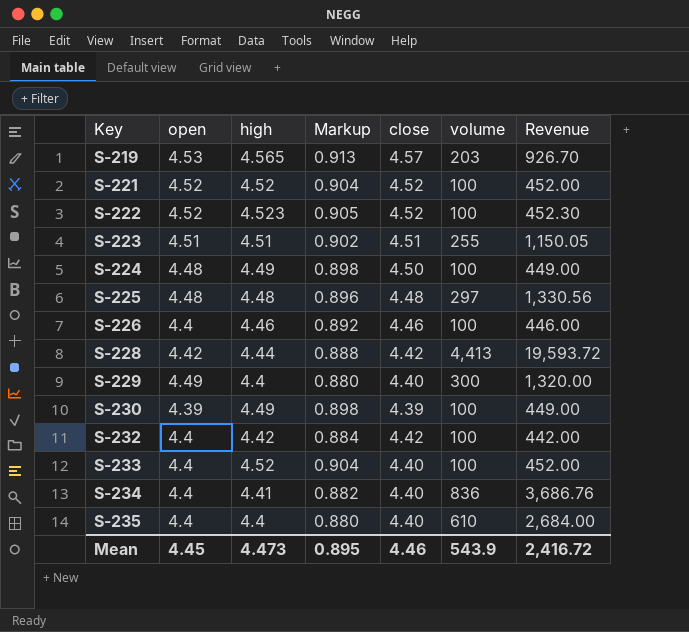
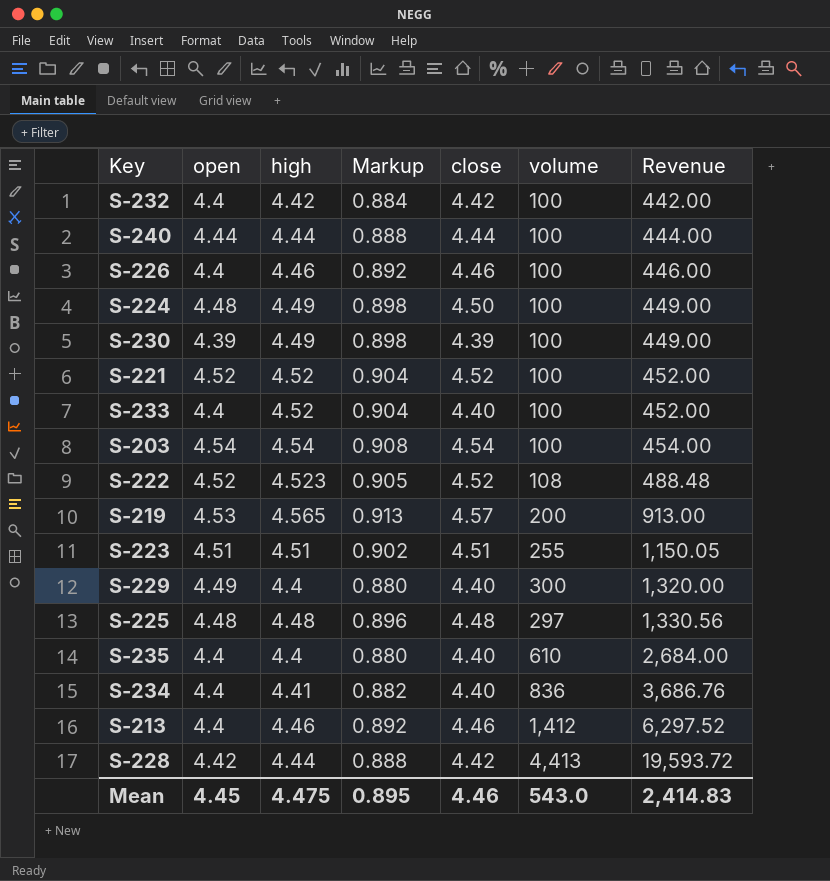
row order: Key ascending -> Revenue ascending
row S-240: none -> 4.44 | 4.44 | 0.888 | 4.44 | 100 | 444.00
row S-203: none -> 4.54 | 4.54 | 0.908 | 4.54 | 100 | 454.00
S-222 | volume: 100 -> 108
S-222 | Revenue: 452.30 -> 488.48
S-219 | volume: 203 -> 200
S-219 | Revenue: 926.70 -> 913.00
row S-213: none -> 4.4 | 4.46 | 0.892 | 4.46 | 1,412 | 6,297.52
Mean | high: 4.473 -> 4.475
Mean | volume: 543.9 -> 543.0
Mean | Revenue: 2,416.72 -> 2,414.83

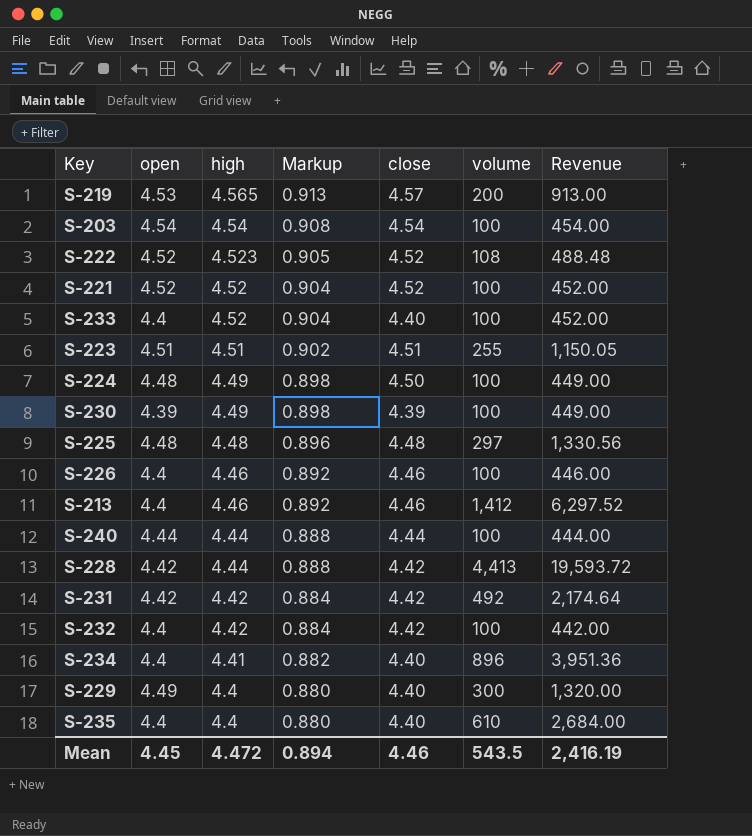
row order: Revenue ascending -> high descending
row S-231: none -> 4.42 | 4.42 | 0.884 | 4.42 | 492 | 2,174.64
S-234 | volume: 836 -> 896
S-234 | Revenue: 3,686.76 -> 3,951.36
Mean | high: 4.475 -> 4.472
Mean | Markup: 0.895 -> 0.894
Mean | volume: 543.0 -> 543.5
Mean | Revenue: 2,414.83 -> 2,416.19

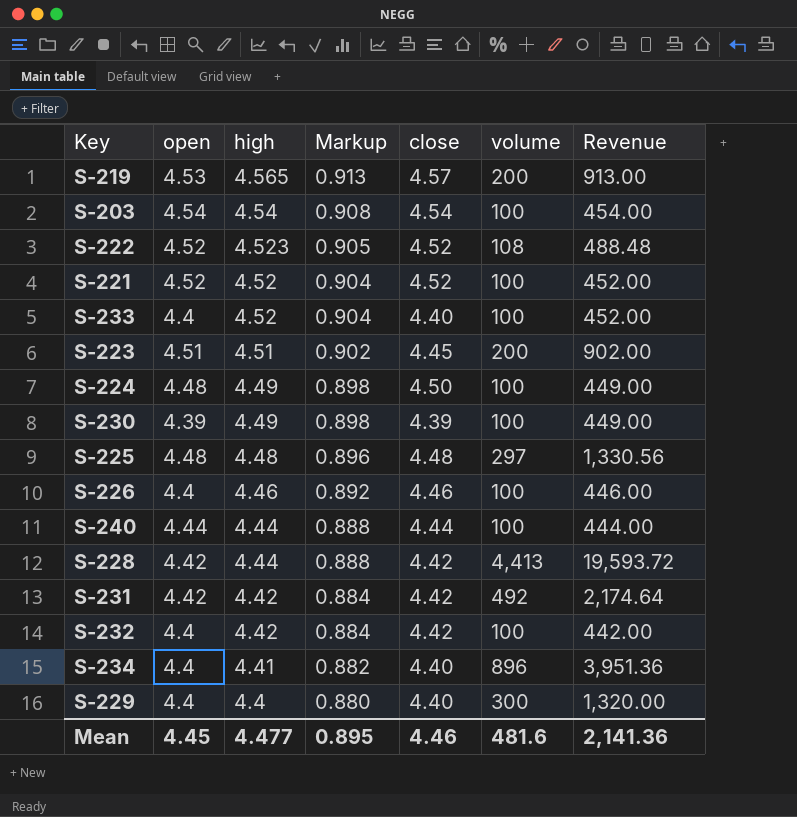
row S-213: 4.4 | 4.46 | 0.892 | 4.46 | 1,412 | 6,297.52 -> none
row S-235: 4.4 | 4.4 | 0.880 | 4.40 | 610 | 2,684.00 -> none
S-223 | close: 4.51 -> 4.45
S-223 | volume: 255 -> 200
S-223 | Revenue: 1,150.05 -> 902.00
S-229 | open: 4.49 -> 4.4
Mean | high: 4.472 -> 4.477
Mean | Markup: 0.894 -> 0.895
Mean | volume: 543.5 -> 481.6
Mean | Revenue: 2,416.19 -> 2,141.36

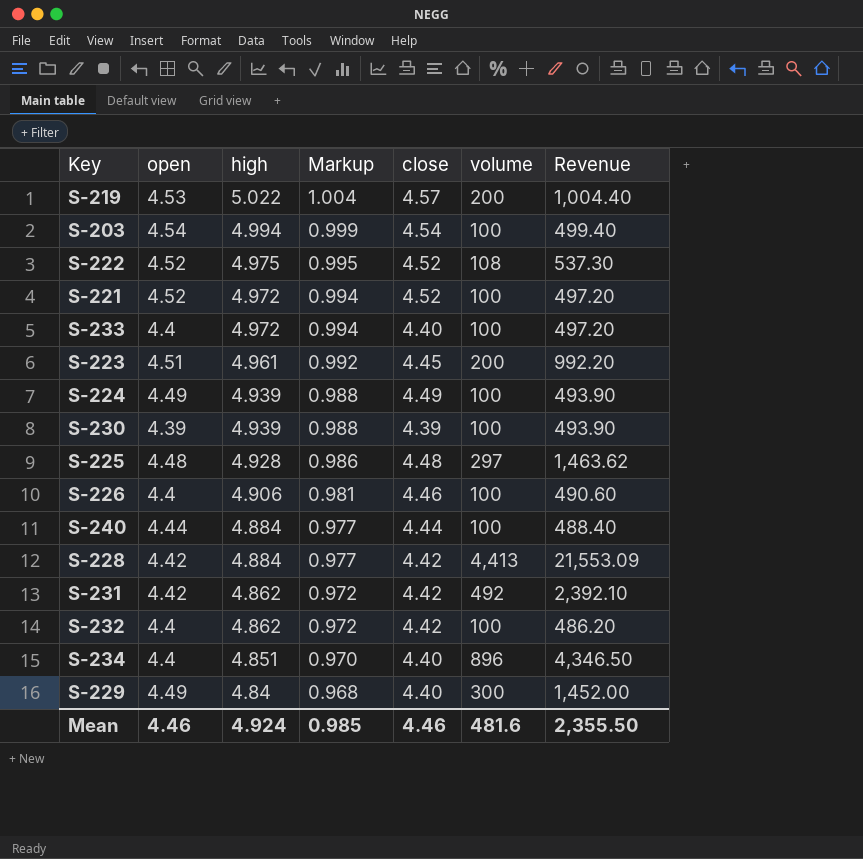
S-219 | high: 4.565 -> 5.022
S-219 | Markup: 0.913 -> 1.004
S-219 | Revenue: 913.00 -> 1,004.40
S-203 | high: 4.54 -> 4.994
S-203 | Markup: 0.908 -> 0.999
S-203 | Revenue: 454.00 -> 499.40
S-222 | high: 4.523 -> 4.975
S-222 | Markup: 0.905 -> 0.995
S-222 | Revenue: 488.48 -> 537.30
S-221 | high: 4.52 -> 4.972
S-221 | Markup: 0.904 -> 0.994
S-221 | Revenue: 452.00 -> 497.20
S-233 | high: 4.52 -> 4.972
S-233 | Markup: 0.904 -> 0.994
S-233 | Revenue: 452.00 -> 497.20
S-223 | high: 4.51 -> 4.961
S-223 | Markup: 0.902 -> 0.992
S-223 | Revenue: 902.00 -> 992.20
S-224 | open: 4.48 -> 4.49
S-224 | high: 4.49 -> 4.939
S-224 | Markup: 0.898 -> 0.988
S-224 | close: 4.50 -> 4.49
S-224 | Revenue: 449.00 -> 493.90
S-230 | high: 4.49 -> 4.939
S-230 | Markup: 0.898 -> 0.988
S-230 | Revenue: 449.00 -> 493.90
S-225 | high: 4.48 -> 4.928
S-225 | Markup: 0.896 -> 0.986
S-225 | Revenue: 1,330.56 -> 1,463.62
S-226 | high: 4.46 -> 4.906
S-226 | Markup: 0.892 -> 0.981
S-226 | Revenue: 446.00 -> 490.60
S-240 | high: 4.44 -> 4.884
S-240 | Markup: 0.888 -> 0.977
S-240 | Revenue: 444.00 -> 488.40
S-228 | high: 4.44 -> 4.884
S-228 | Markup: 0.888 -> 0.977
S-228 | Revenue: 19,593.72 -> 21,553.09
S-231 | high: 4.42 -> 4.862
S-231 | Markup: 0.884 -> 0.972
S-231 | Revenue: 2,174.64 -> 2,392.10
S-232 | high: 4.42 -> 4.862
S-232 | Markup: 0.884 -> 0.972
S-232 | Revenue: 442.00 -> 486.20
S-234 | high: 4.41 -> 4.851
S-234 | Markup: 0.882 -> 0.970
S-234 | Revenue: 3,951.36 -> 4,346.50
S-229 | open: 4.4 -> 4.49
S-229 | high: 4.4 -> 4.84
S-229 | Markup: 0.880 -> 0.968
S-229 | Revenue: 1,320.00 -> 1,452.00
Mean | open: 4.45 -> 4.46
Mean | high: 4.477 -> 4.924
Mean | Markup: 0.895 -> 0.985
Mean | Revenue: 2,141.36 -> 2,355.50

